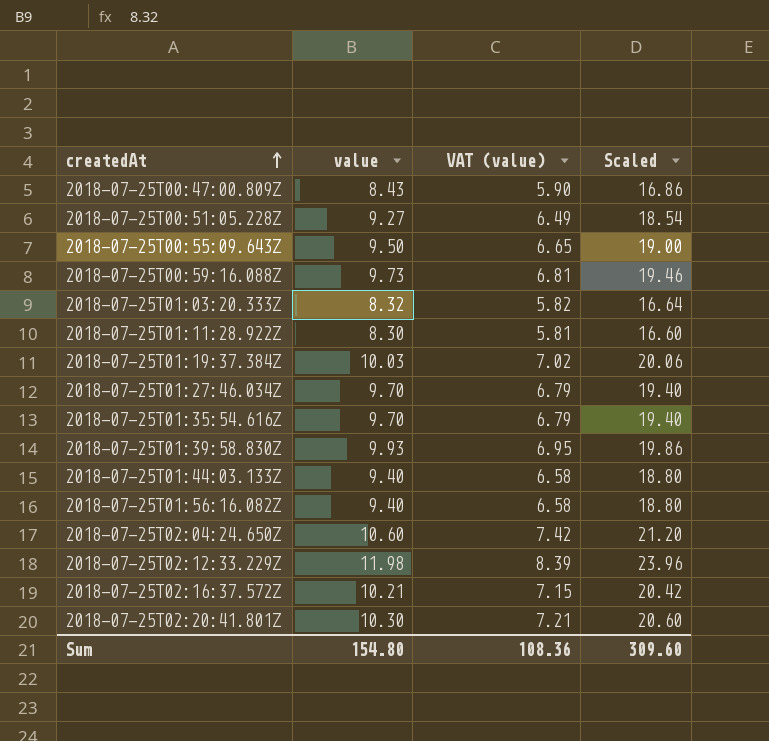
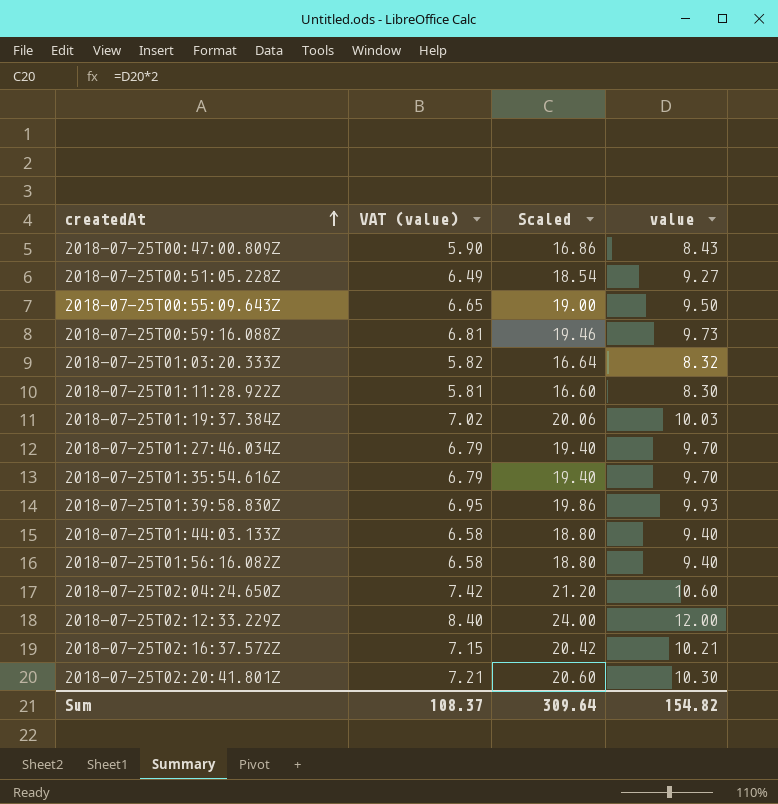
column value | position: 2 -> 4
2018-07-25T02:12:33.229Z | VAT (value): 8.39 -> 8.40
2018-07-25T02:12:33.229Z | Scaled: 23.96 -> 24.00
2018-07-25T02:12:33.229Z | value: 11.98 -> 12.00
Sum | VAT (value): 108.36 -> 108.37
Sum | Scaled: 309.60 -> 309.64
Sum | value: 154.80 -> 154.82

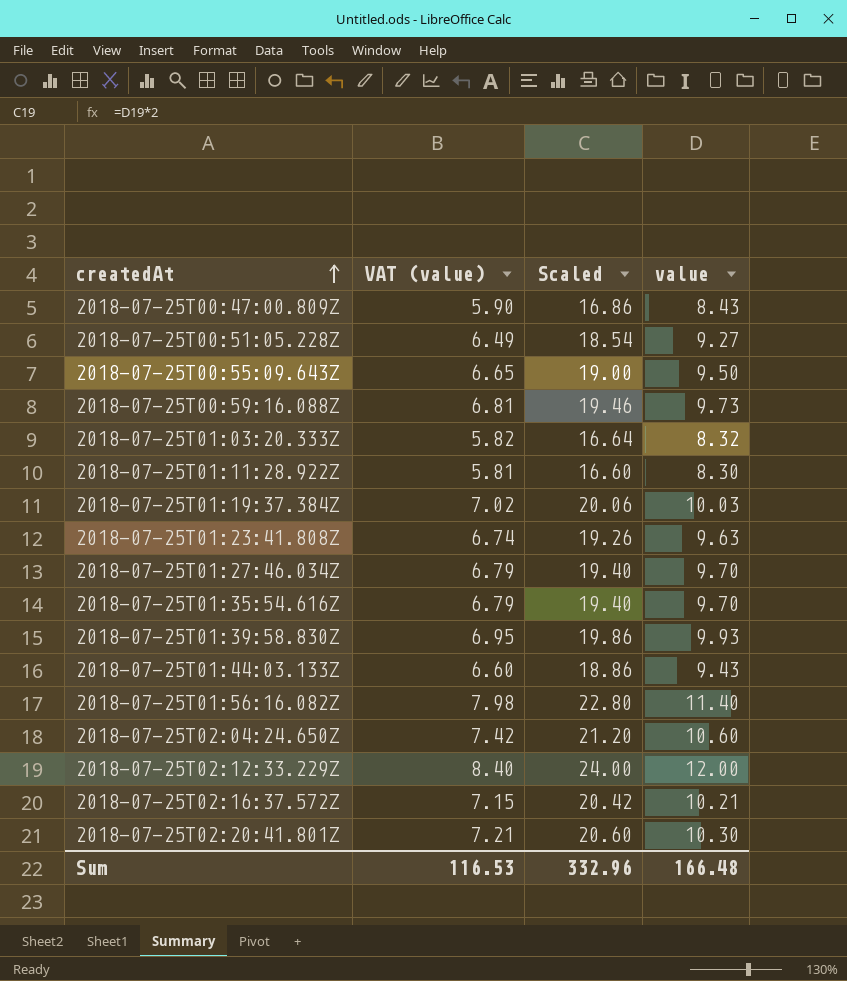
row 2018-07-25T01:23:41.808Z: none -> 6.74 | 19.26 | 9.63
2018-07-25T01:44:03.133Z | VAT (value): 6.58 -> 6.60
2018-07-25T01:44:03.133Z | Scaled: 18.80 -> 18.86
2018-07-25T01:44:03.133Z | value: 9.40 -> 9.43
2018-07-25T01:56:16.082Z | VAT (value): 6.58 -> 7.98
2018-07-25T01:56:16.082Z | Scaled: 18.80 -> 22.80
2018-07-25T01:56:16.082Z | value: 9.40 -> 11.40
Sum | VAT (value): 108.37 -> 116.53
Sum | Scaled: 309.64 -> 332.96
Sum | value: 154.82 -> 166.48

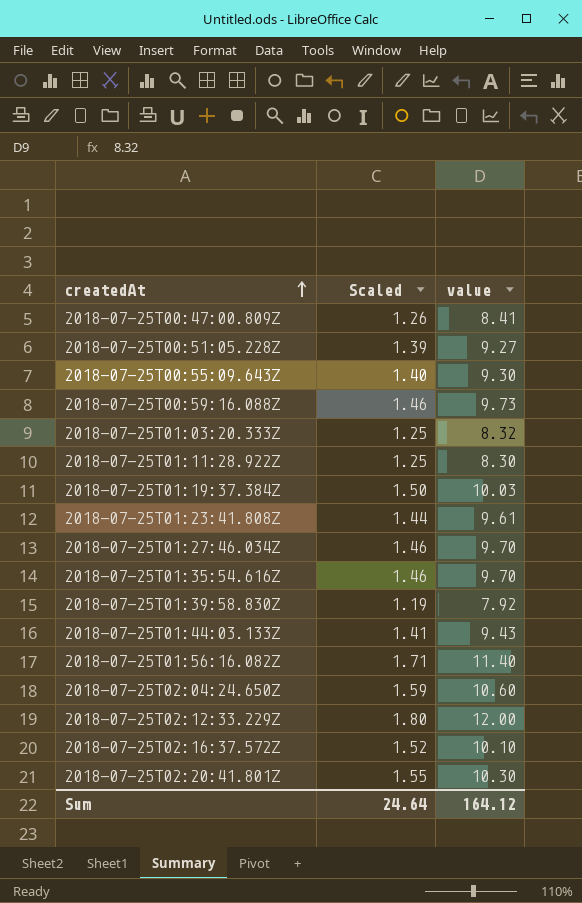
column VAT (value) | formula: [value] * 0.7 -> none
column Scaled | formula: [value] * 2 -> [value] * 0.15
2018-07-25T00:47:00.809Z | value: 8.43 -> 8.41
2018-07-25T00:55:09.643Z | value: 9.50 -> 9.30
2018-07-25T01:23:41.808Z | value: 9.63 -> 9.61
2018-07-25T01:39:58.830Z | value: 9.93 -> 7.92
2018-07-25T02:16:37.572Z | value: 10.21 -> 10.10
Sum | Scaled: 332.96 -> 24.64
Sum | value: 166.48 -> 164.12

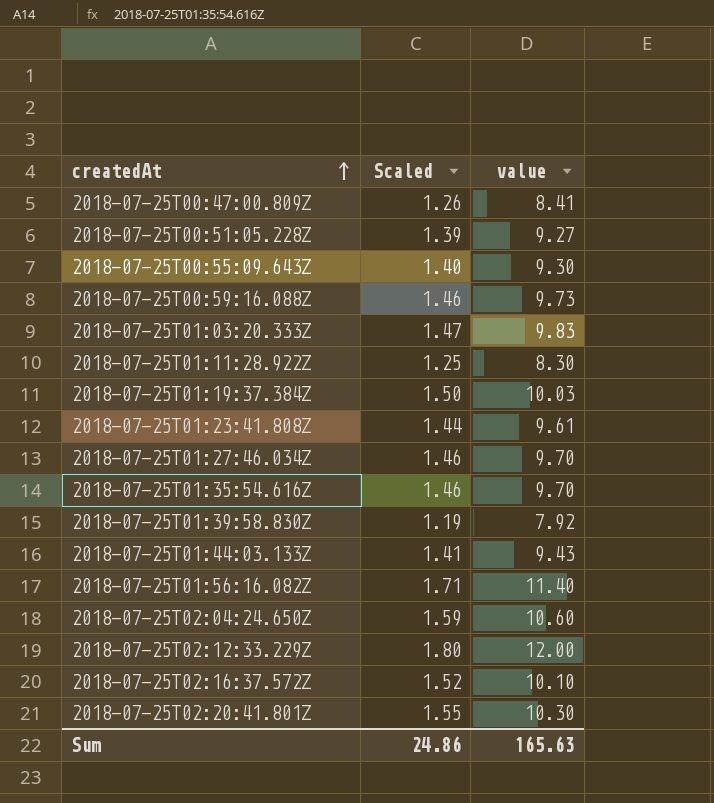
2018-07-25T01:03:20.333Z | Scaled: 1.25 -> 1.47
2018-07-25T01:03:20.333Z | value: 8.32 -> 9.83
Sum | Scaled: 24.64 -> 24.86
Sum | value: 164.12 -> 165.63

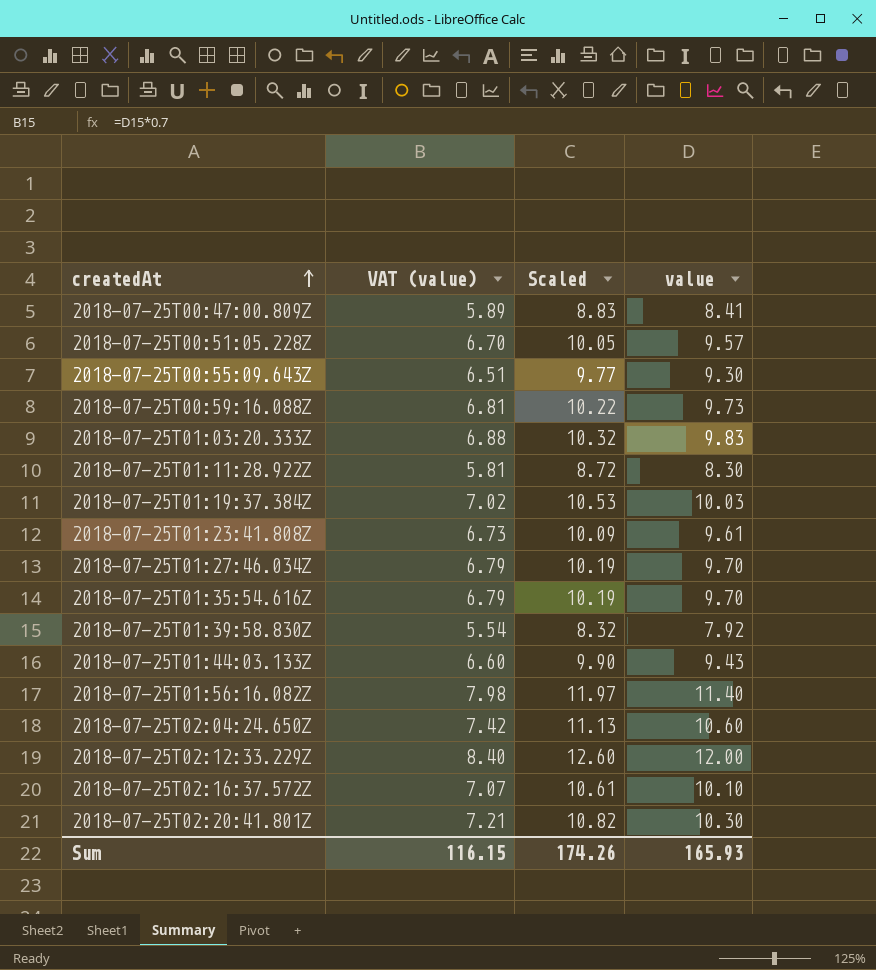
column VAT (value) | formula: none -> [value] * 0.7
column Scaled | formula: [value] * 0.15 -> [value] * 1.05
2018-07-25T00:51:05.228Z | value: 9.27 -> 9.57
Sum | Scaled: 24.86 -> 174.26
Sum | value: 165.63 -> 165.93

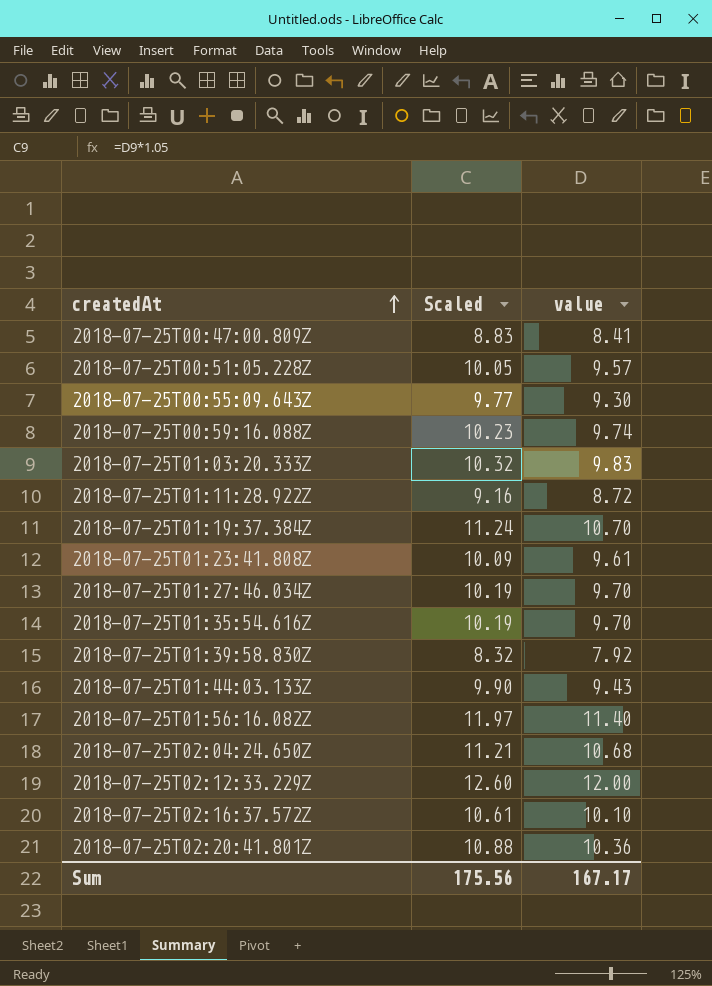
column VAT (value) | formula: [value] * 0.7 -> none
2018-07-25T00:59:16.088Z | Scaled: 10.22 -> 10.23
2018-07-25T00:59:16.088Z | value: 9.73 -> 9.74
2018-07-25T01:11:28.922Z | Scaled: 8.72 -> 9.16
2018-07-25T01:11:28.922Z | value: 8.30 -> 8.72
2018-07-25T01:19:37.384Z | Scaled: 10.53 -> 11.24
2018-07-25T01:19:37.384Z | value: 10.03 -> 10.70
2018-07-25T02:04:24.650Z | Scaled: 11.13 -> 11.21
2018-07-25T02:04:24.650Z | value: 10.60 -> 10.68
2018-07-25T02:20:41.801Z | Scaled: 10.82 -> 10.88
2018-07-25T02:20:41.801Z | value: 10.30 -> 10.36
Sum | Scaled: 174.26 -> 175.56
Sum | value: 165.93 -> 167.17

